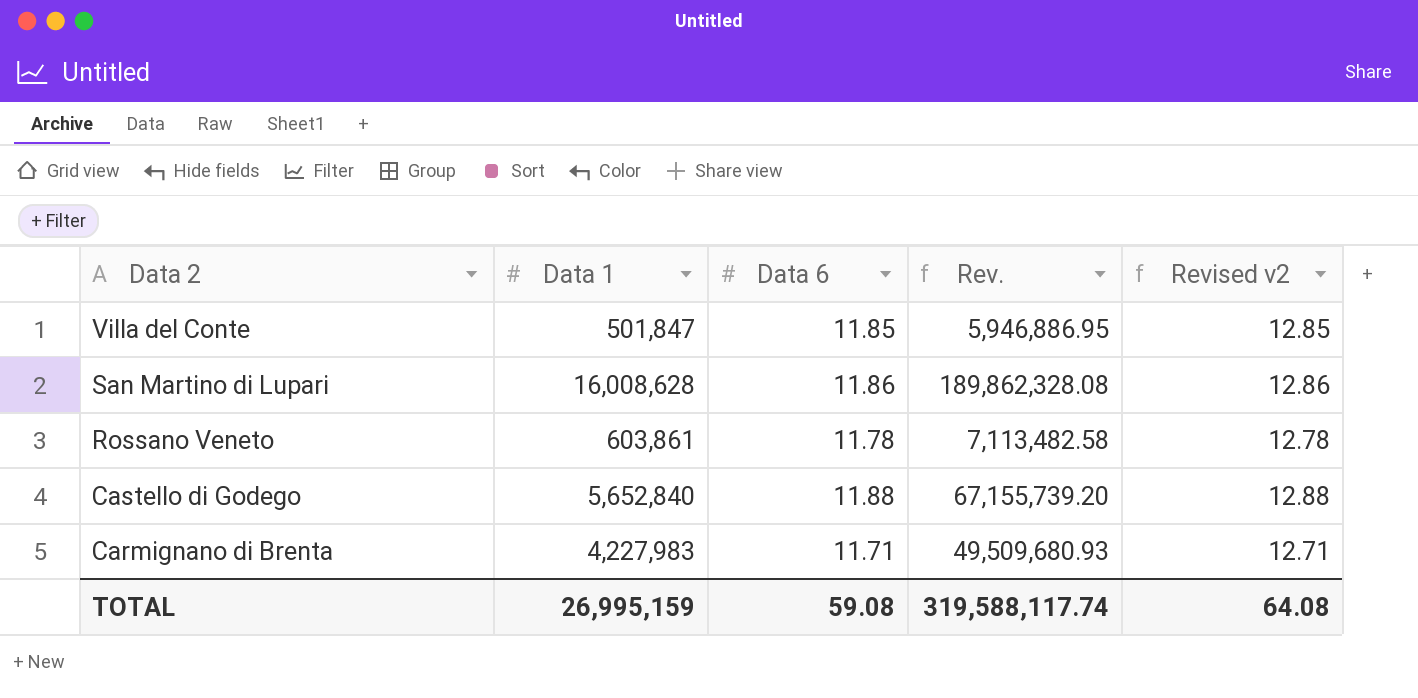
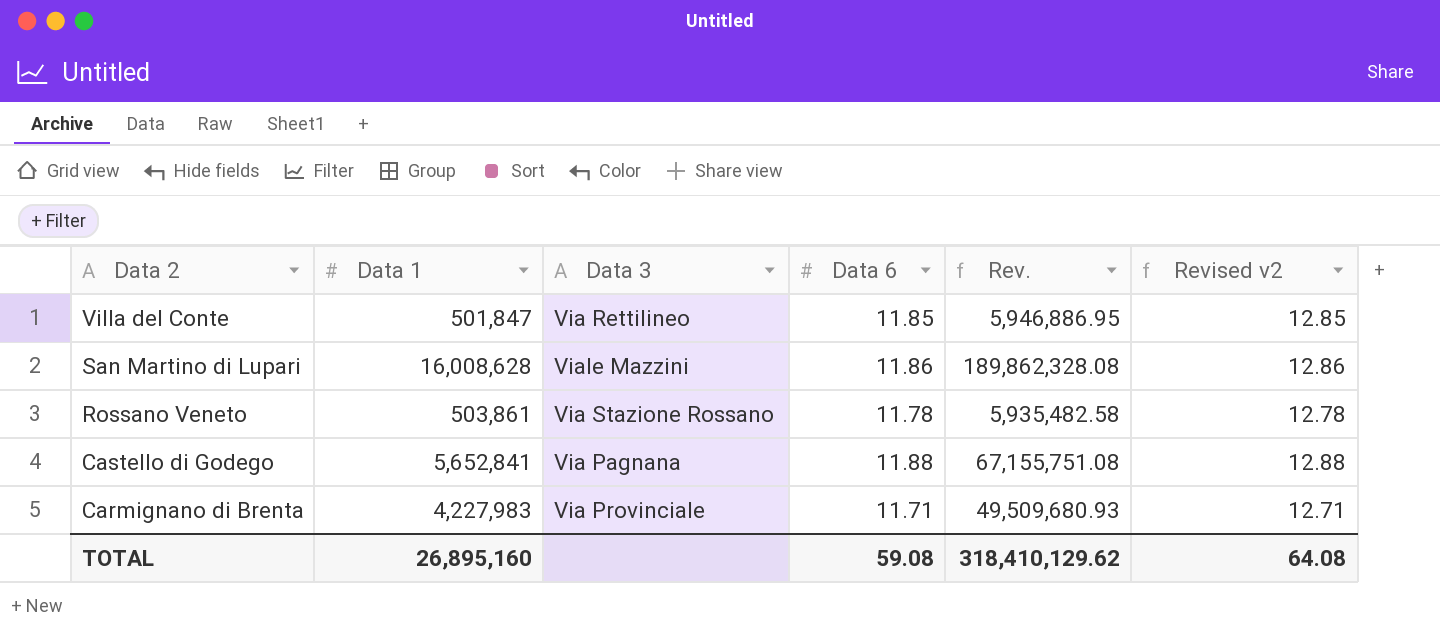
column Data 3 | position: none -> 3
Rossano Veneto | Data 1: 603,861 -> 503,861
Rossano Veneto | Rev.: 7,113,482.58 -> 5,935,482.58
Castello di Godego | Data 1: 5,652,840 -> 5,652,841
Castello di Godego | Rev.: 67,155,739.20 -> 67,155,751.08
TOTAL | Data 1: 26,995,159 -> 26,895,160
TOTAL | Rev.: 319,588,117.74 -> 318,410,129.62

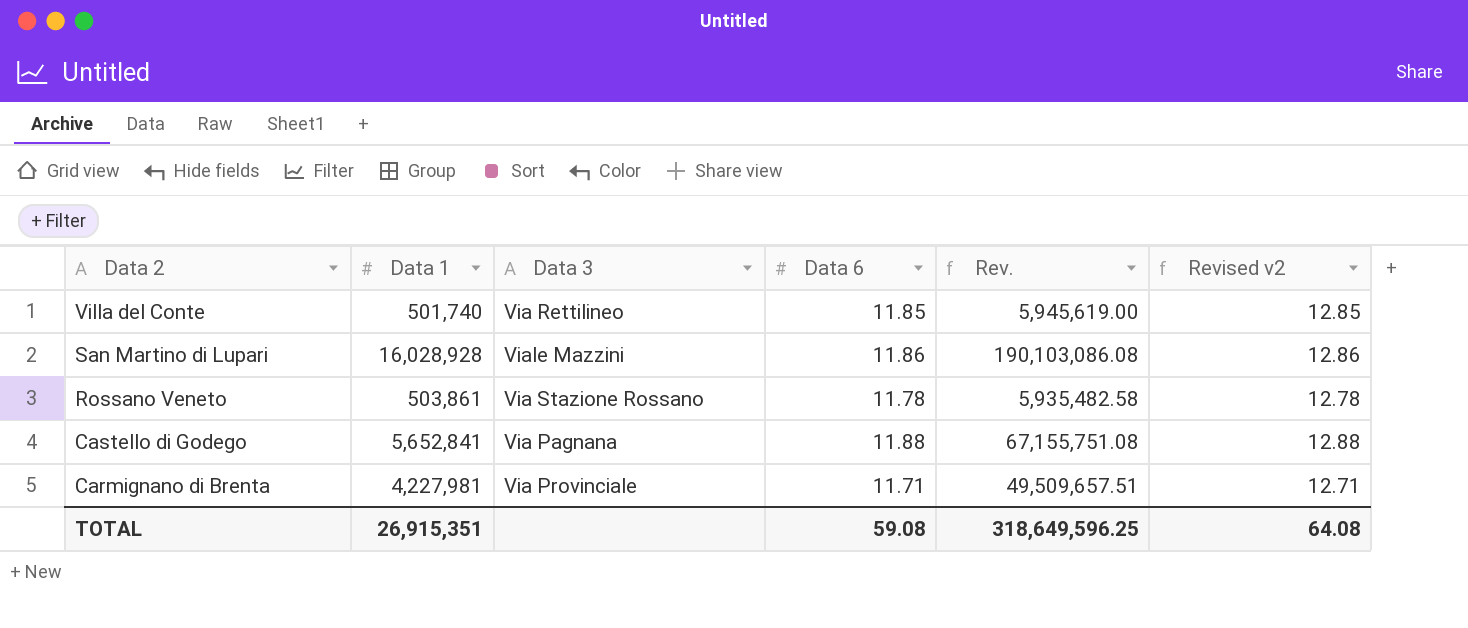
Villa del Conte | Data 1: 501,847 -> 501,740
Villa del Conte | Rev.: 5,946,886.95 -> 5,945,619.00
San Martino di Lupari | Data 1: 16,008,628 -> 16,028,928
San Martino di Lupari | Rev.: 189,862,328.08 -> 190,103,086.08
Carmignano di Brenta | Data 1: 4,227,983 -> 4,227,981
Carmignano di Brenta | Rev.: 49,509,680.93 -> 49,509,657.51
TOTAL | Data 1: 26,895,160 -> 26,915,351
TOTAL | Rev.: 318,410,129.62 -> 318,649,596.25

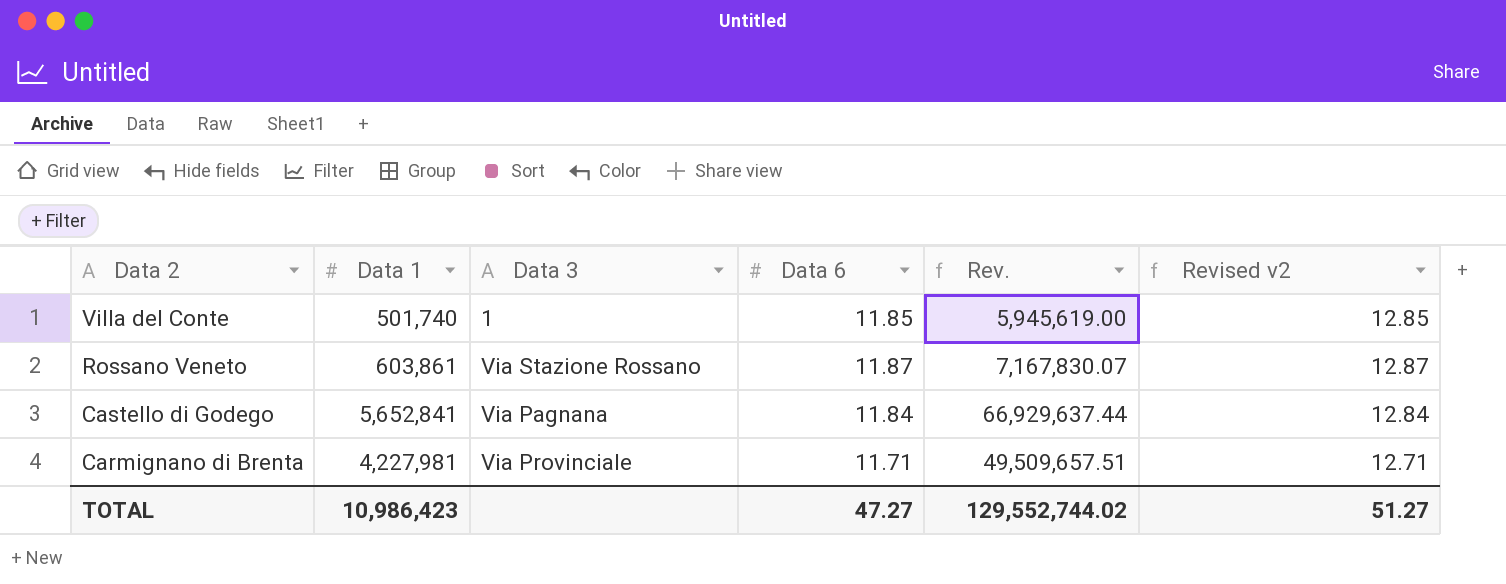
row San Martino di Lupari: 16,028,928 | Viale Mazzini | 11.86 | 190,103,086.08 | 12.86 -> none
Villa del Conte | Data 3: Via Rettilineo -> 1
Rossano Veneto | Data 1: 503,861 -> 603,861
Rossano Veneto | Data 6: 11.78 -> 11.87
Rossano Veneto | Rev.: 5,935,482.58 -> 7,167,830.07
Rossano Veneto | Revised v2: 12.78 -> 12.87
Castello di Godego | Data 6: 11.88 -> 11.84
Castello di Godego | Rev.: 67,155,751.08 -> 66,929,637.44
Castello di Godego | Revised v2: 12.88 -> 12.84
TOTAL | Data 1: 26,915,351 -> 10,986,423
TOTAL | Data 6: 59.08 -> 47.27
TOTAL | Rev.: 318,649,596.25 -> 129,552,744.02
TOTAL | Revised v2: 64.08 -> 51.27

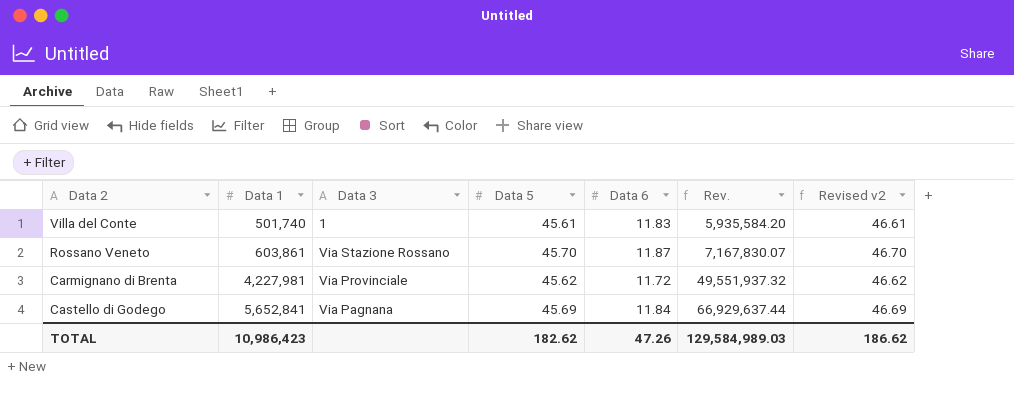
row order: Data 2 descending -> Data 1 ascending
column Data 5 | position: none -> 4
column Revised v2 | formula: [Data 6] + 1 -> [Data 5] + 1
Villa del Conte | Data 6: 11.85 -> 11.83
Villa del Conte | Rev.: 5,945,619.00 -> 5,935,584.20
Carmignano di Brenta | Data 6: 11.71 -> 11.72
Carmignano di Brenta | Rev.: 49,509,657.51 -> 49,551,937.32
TOTAL | Data 6: 47.27 -> 47.26
TOTAL | Rev.: 129,552,744.02 -> 129,584,989.03
TOTAL | Revised v2: 51.27 -> 186.62

